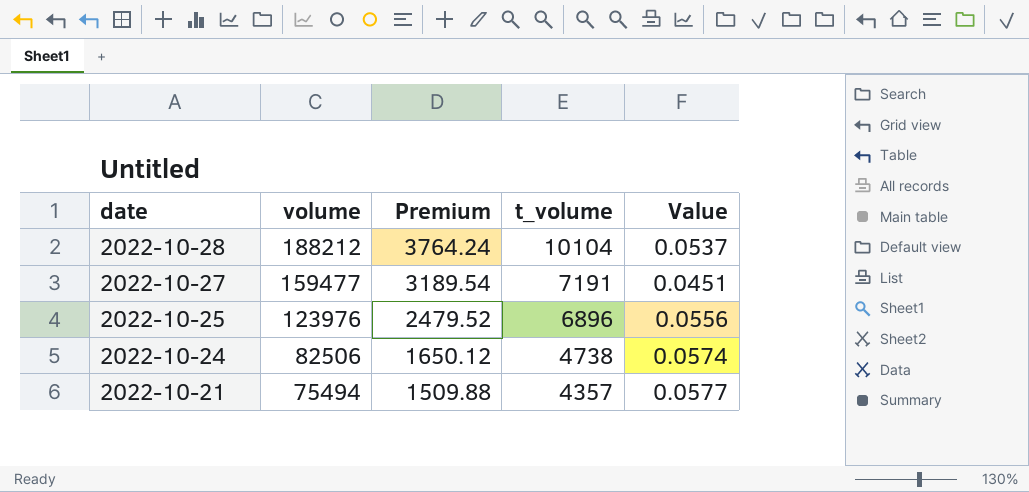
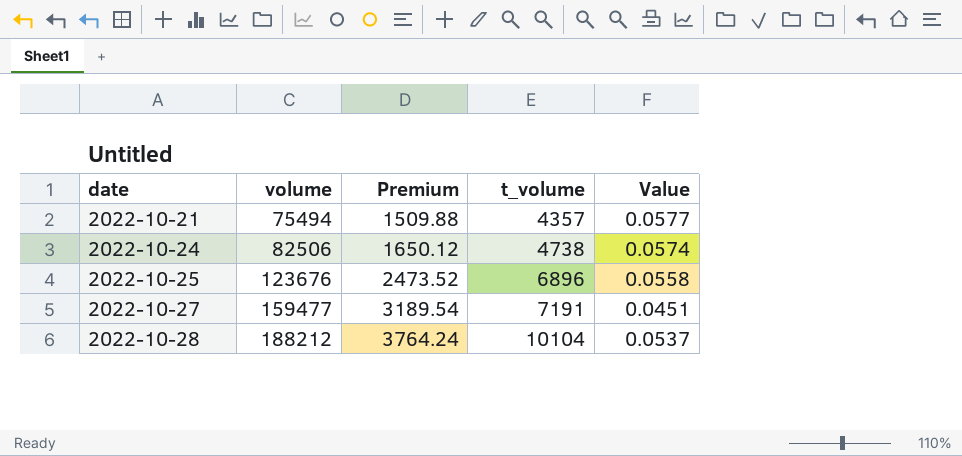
row order: date descending -> date ascending
2022-10-25 | volume: 123976 -> 123676
2022-10-25 | Premium: 2479.52 -> 2473.52
2022-10-25 | Value: 0.0556 -> 0.0558

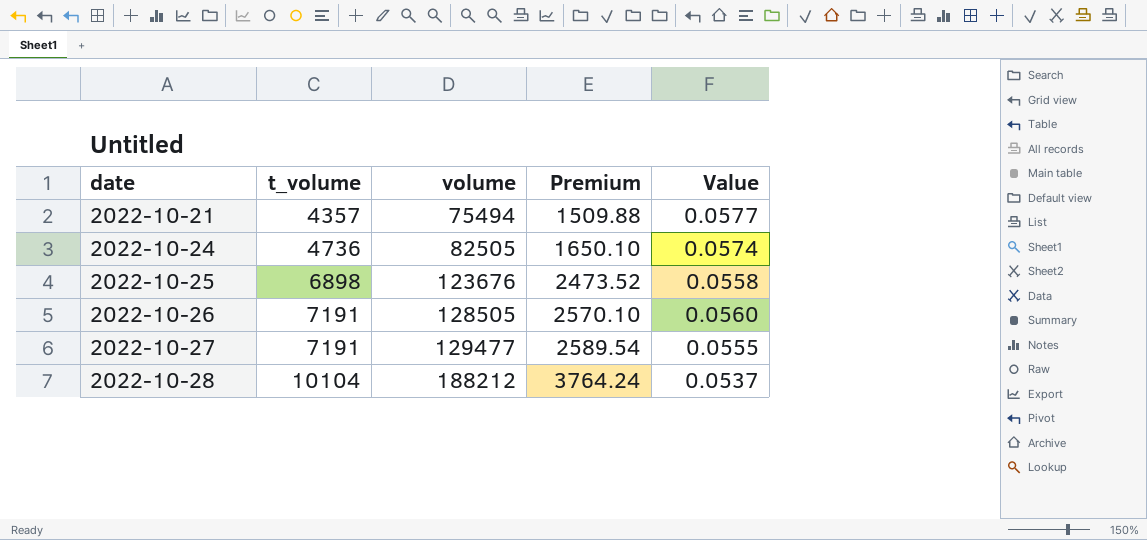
column t_volume | position: 4 -> 2
2022-10-24 | t_volume: 4738 -> 4736
2022-10-24 | volume: 82506 -> 82505
2022-10-24 | Premium: 1650.12 -> 1650.10
2022-10-25 | t_volume: 6896 -> 6898
row 2022-10-26: none -> 7191 | 128505 | 2570.10 | 0.0560
2022-10-27 | volume: 159477 -> 129477
2022-10-27 | Premium: 3189.54 -> 2589.54
2022-10-27 | Value: 0.0451 -> 0.0555

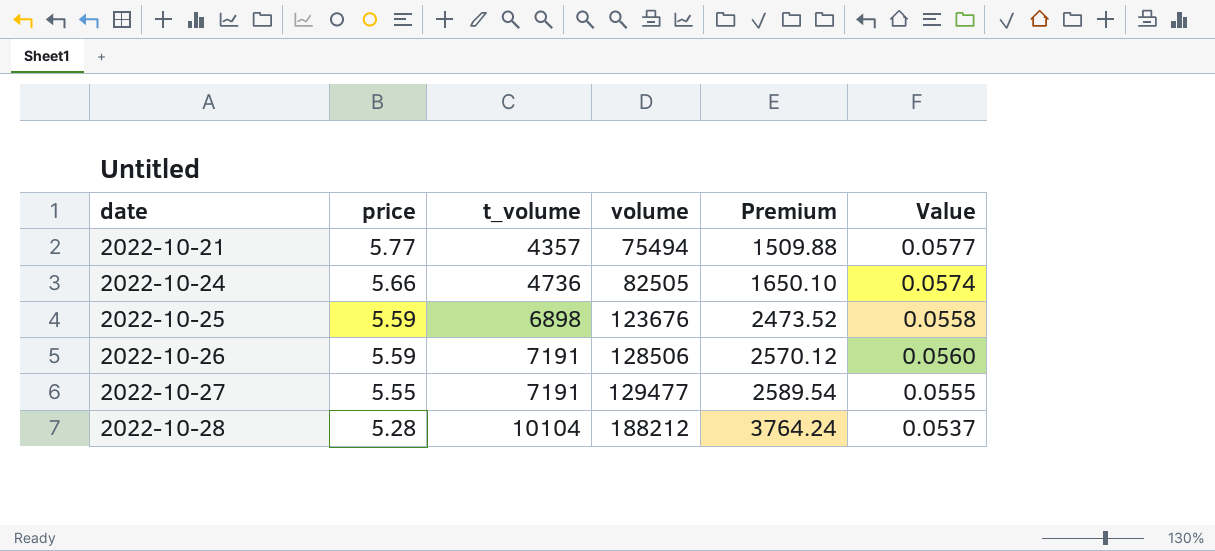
column price | position: none -> 2
2022-10-26 | volume: 128505 -> 128506
2022-10-26 | Premium: 2570.10 -> 2570.12

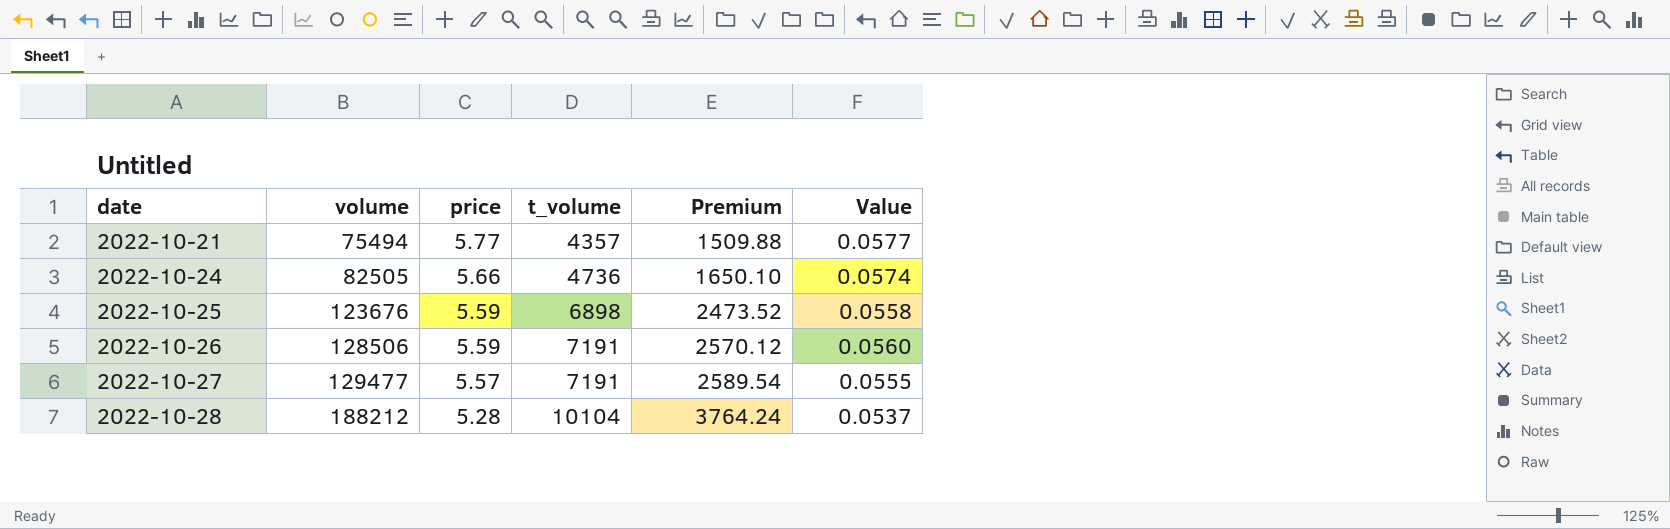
column volume | position: 4 -> 2
2022-10-27 | price: 5.55 -> 5.57

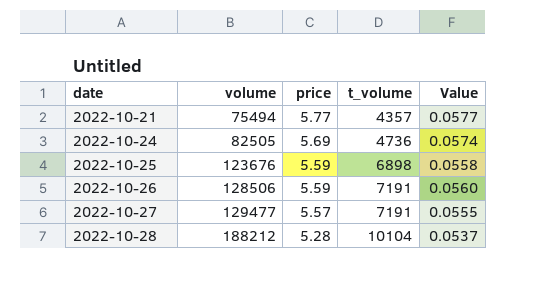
column Premium | formula: [volume] * 0.02 -> none
2022-10-24 | price: 5.66 -> 5.69

